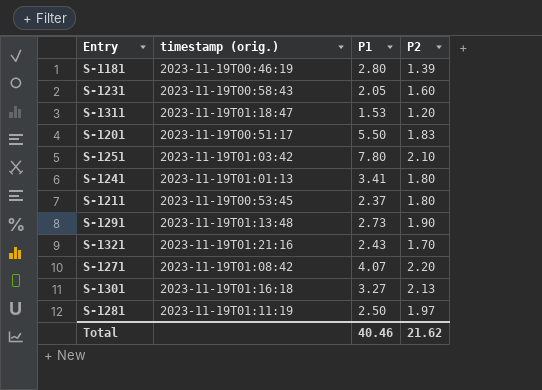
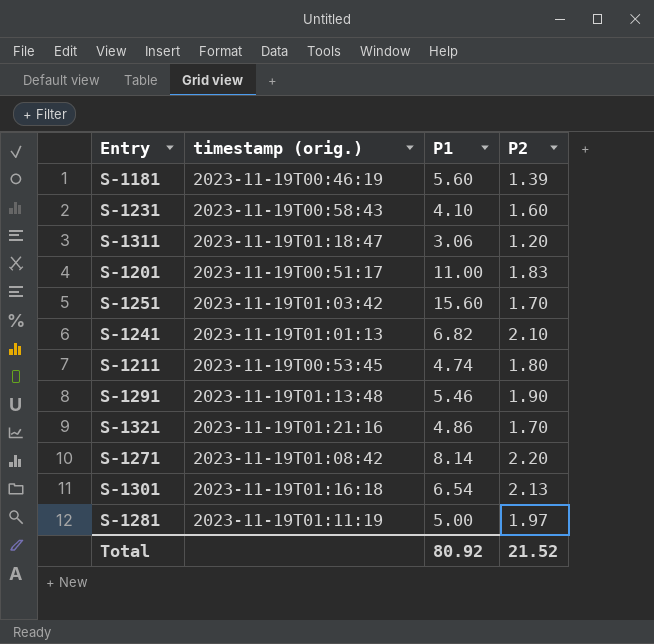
S-1181 | P1: 2.80 -> 5.60
S-1231 | P1: 2.05 -> 4.10
S-1311 | P1: 1.53 -> 3.06
S-1201 | P1: 5.50 -> 11.00
S-1251 | P1: 7.80 -> 15.60
S-1251 | P2: 2.10 -> 1.70
S-1241 | P1: 3.41 -> 6.82
S-1241 | P2: 1.80 -> 2.10
S-1211 | P1: 2.37 -> 4.74
S-1291 | P1: 2.73 -> 5.46
S-1321 | P1: 2.43 -> 4.86
S-1271 | P1: 4.07 -> 8.14
S-1301 | P1: 3.27 -> 6.54
S-1281 | P1: 2.50 -> 5.00
Total | P1: 40.46 -> 80.92
Total | P2: 21.62 -> 21.52

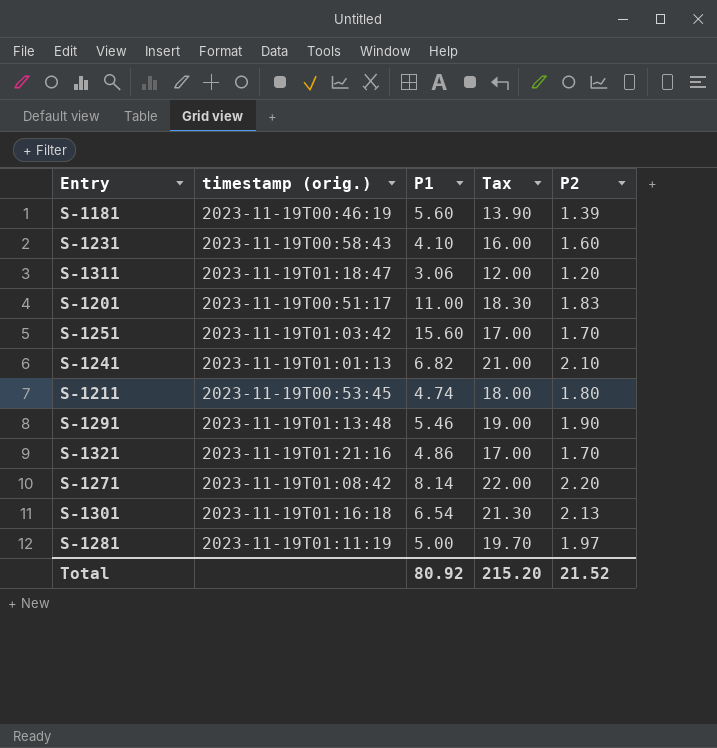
column Tax | formula: none -> [P2] * 10

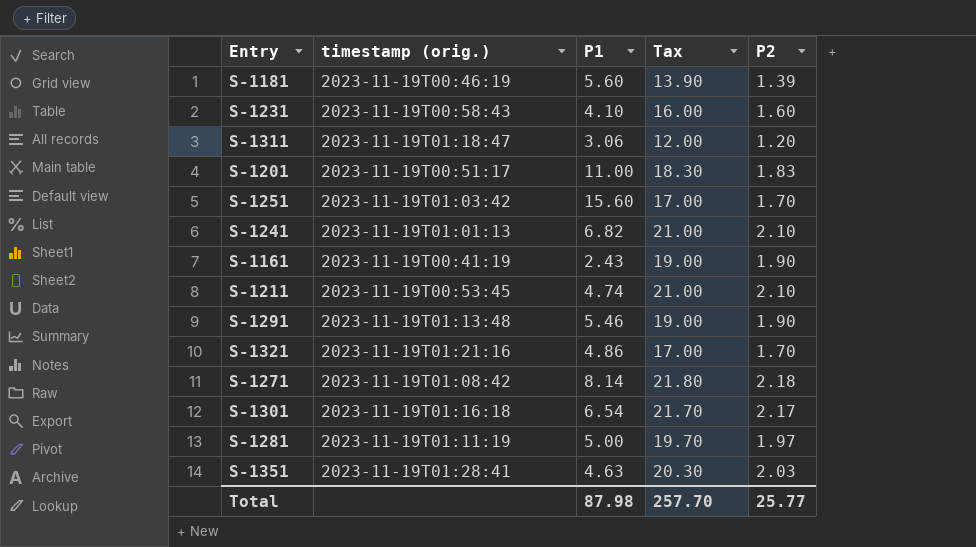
row S-1161: none -> 2023-11-19T00:41:19 | 2.43 | 19.00 | 1.90
S-1211 | Tax: 18.00 -> 21.00
S-1211 | P2: 1.80 -> 2.10
S-1271 | Tax: 22.00 -> 21.80
S-1271 | P2: 2.20 -> 2.18
S-1301 | Tax: 21.30 -> 21.70
S-1301 | P2: 2.13 -> 2.17
row S-1351: none -> 2023-11-19T01:28:41 | 4.63 | 20.30 | 2.03
Total | P1: 80.92 -> 87.98
Total | Tax: 215.20 -> 257.70
Total | P2: 21.52 -> 25.77

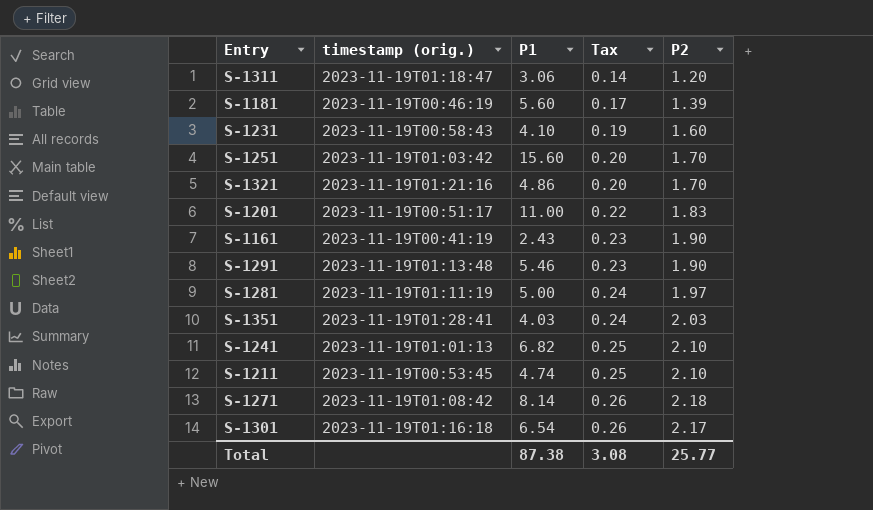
row order: none -> Tax ascending
column Tax | formula: [P2] * 10 -> [P2] * 0.12
S-1351 | P1: 4.63 -> 4.03
Total | P1: 87.98 -> 87.38
Total | Tax: 257.70 -> 3.08

